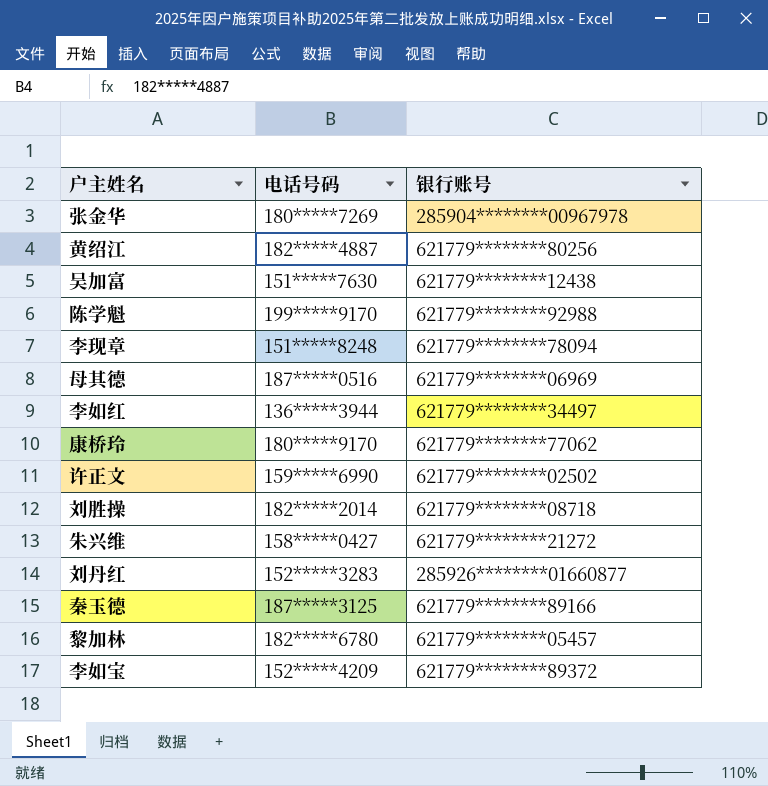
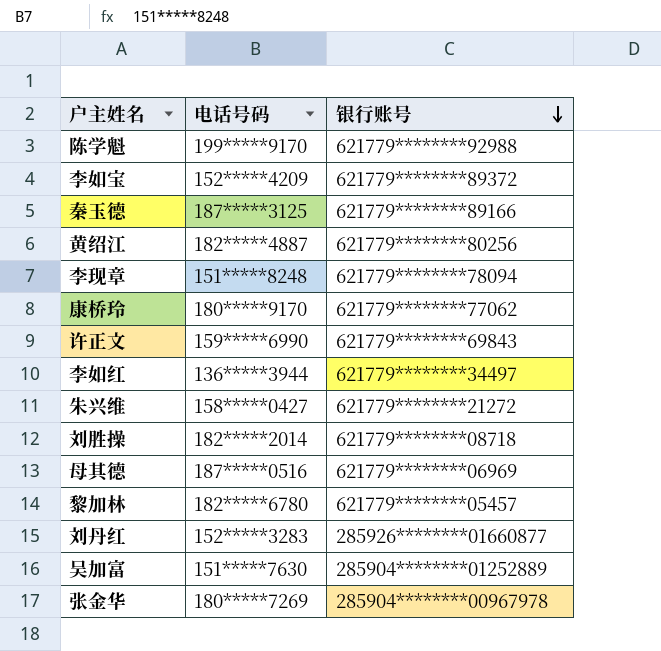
row order: none -> 银行账号 descending
许正文 | 银行账号: 621779********02502 -> 621779********69843
吴加富 | 银行账号: 621779********12438 -> 285904********01252889

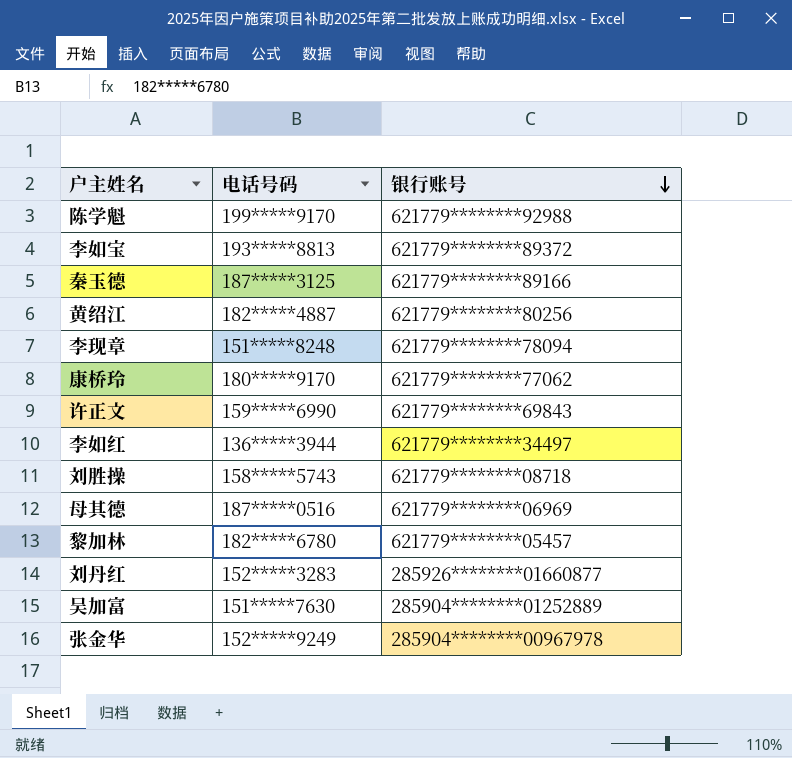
row 朱兴维: 158*****0427 | 621779********21272 -> none
李如宝 | 电话号码: 152*****4209 -> 193*****8813
刘胜操 | 电话号码: 182*****2014 -> 158*****5743
张金华 | 电话号码: 180*****7269 -> 152*****9249

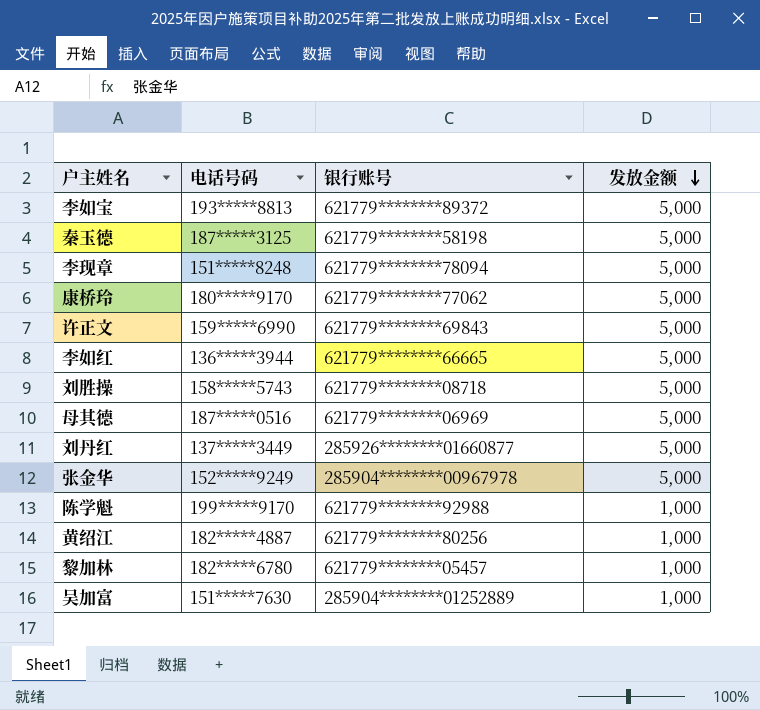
row order: 银行账号 descending -> 发放金额 descending
column 发放金额 | position: none -> 4
秦玉德 | 银行账号: 621779********89166 -> 621779********58198
李如红 | 银行账号: 621779********34497 -> 621779********66665
刘丹红 | 电话号码: 152*****3283 -> 137*****3449

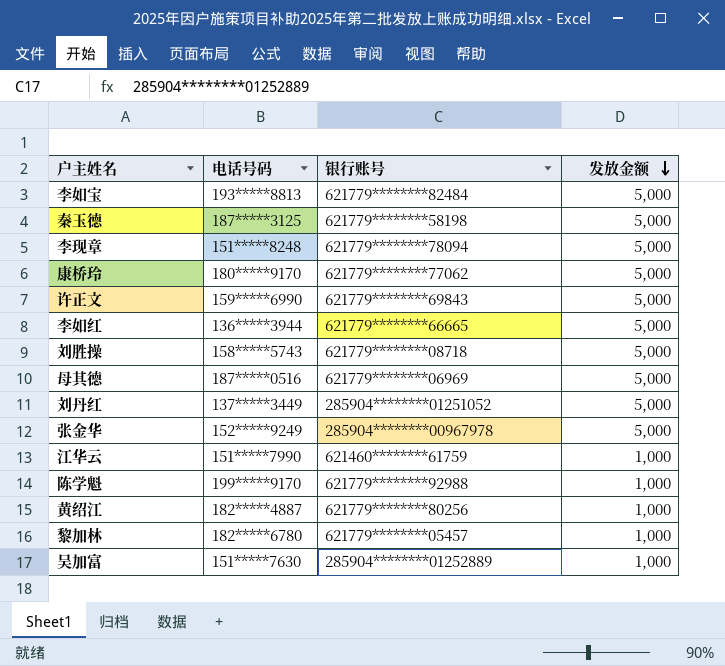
李如宝 | 银行账号: 621779********89372 -> 621779********82484
刘丹红 | 银行账号: 285926********01660877 -> 285904********01251052
row 江华云: none -> 151*****7990 | 621460********61759 | 1,000

